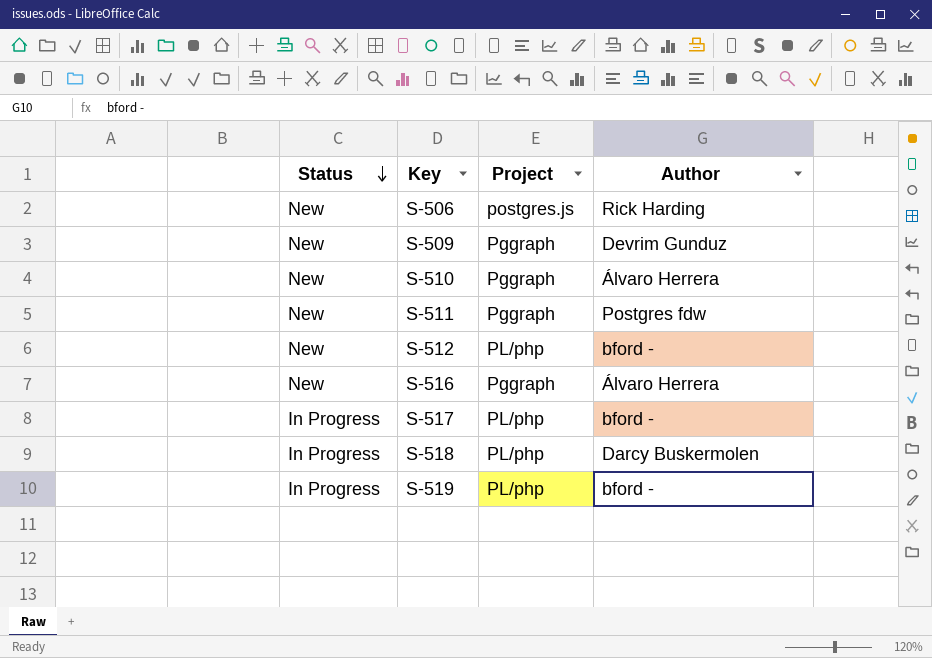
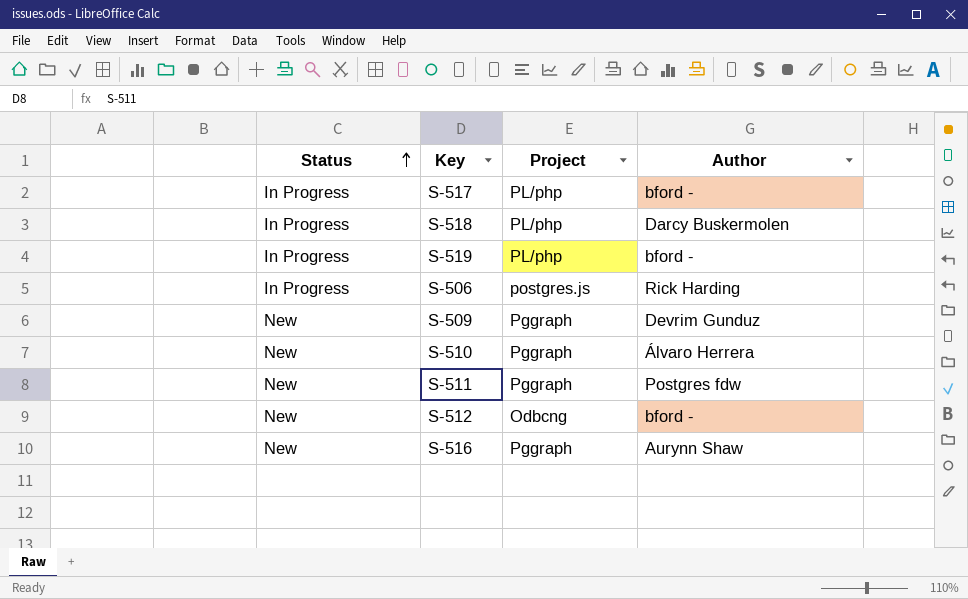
row order: Status descending -> Status ascending
S-506 | Status: New -> In Progress
S-512 | Project: PL/php -> Odbcng
S-516 | Author: Álvaro Herrera -> Aurynn Shaw

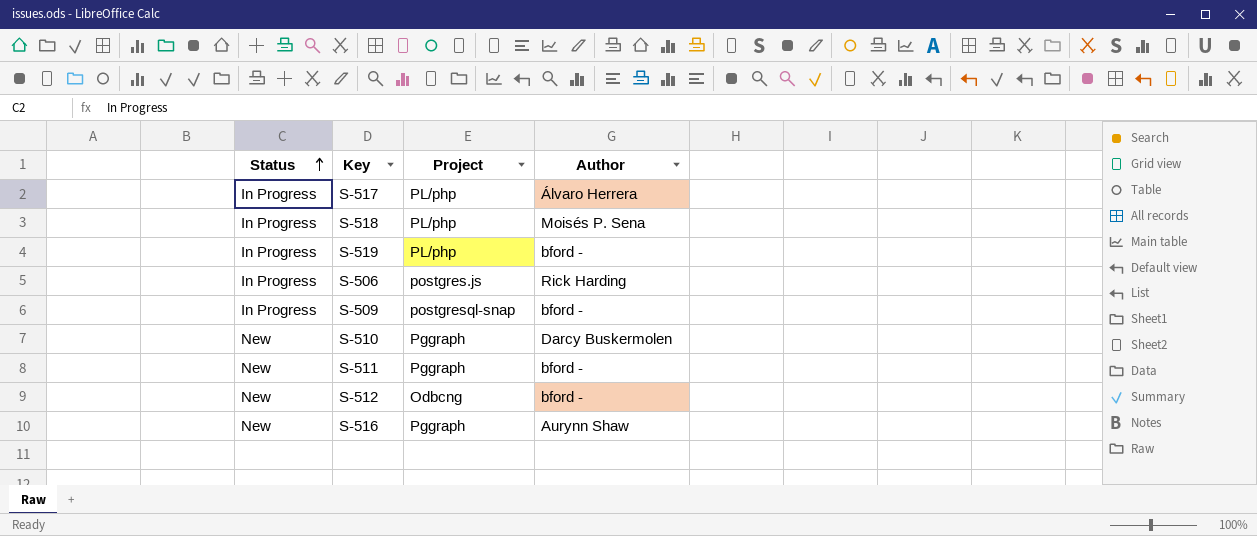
S-517 | Author: bford - -> Álvaro Herrera
S-518 | Author: Darcy Buskermolen -> Moisés P. Sena
S-509 | Status: New -> In Progress
S-509 | Project: Pggraph -> postgresql-snap
S-509 | Author: Devrim Gunduz -> bford -
S-510 | Author: Álvaro Herrera -> Darcy Buskermolen
S-511 | Author: Postgres fdw -> bford -

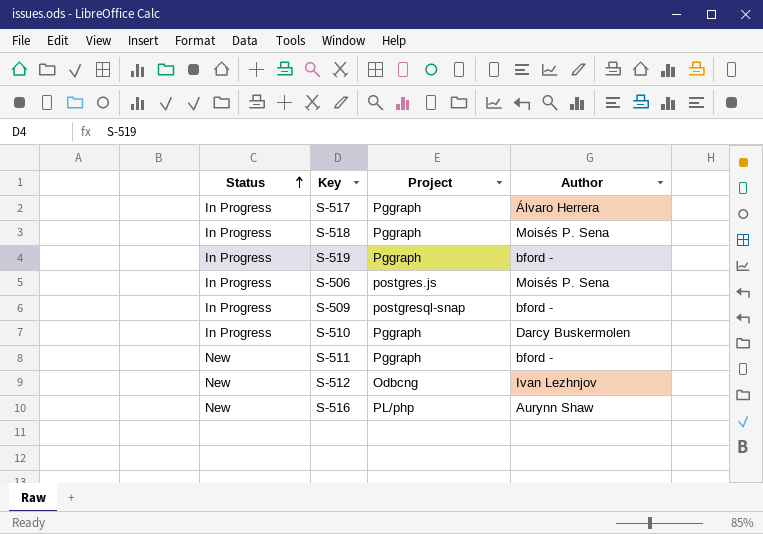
S-517 | Project: PL/php -> Pggraph
S-518 | Project: PL/php -> Pggraph
S-519 | Project: PL/php -> Pggraph
S-506 | Author: Rick Harding -> Moisés P. Sena
S-510 | Status: New -> In Progress
S-512 | Author: bford - -> Ivan Lezhnjov
S-516 | Project: Pggraph -> PL/php

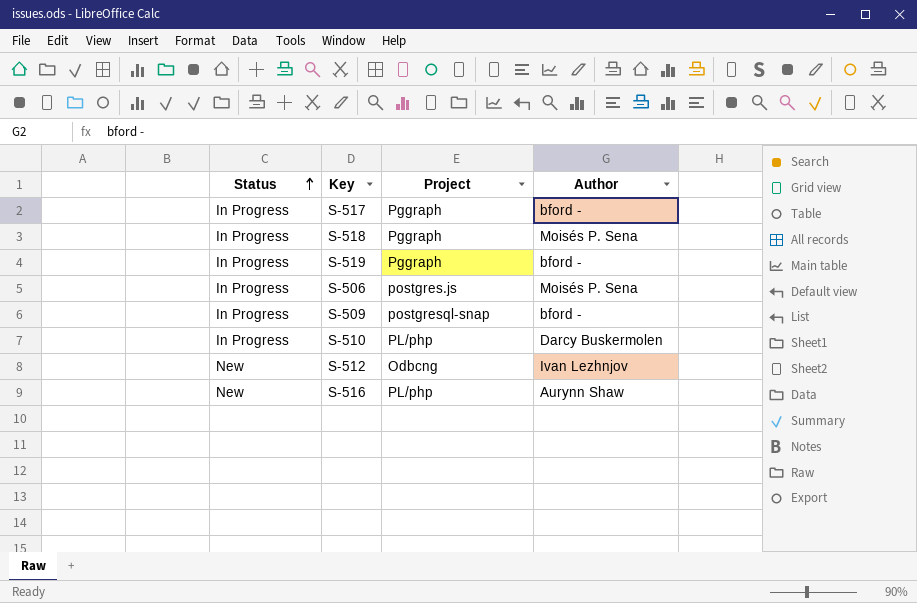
row S-511: New | Pggraph | bford - -> none
S-517 | Author: Álvaro Herrera -> bford -
S-510 | Project: Pggraph -> PL/php

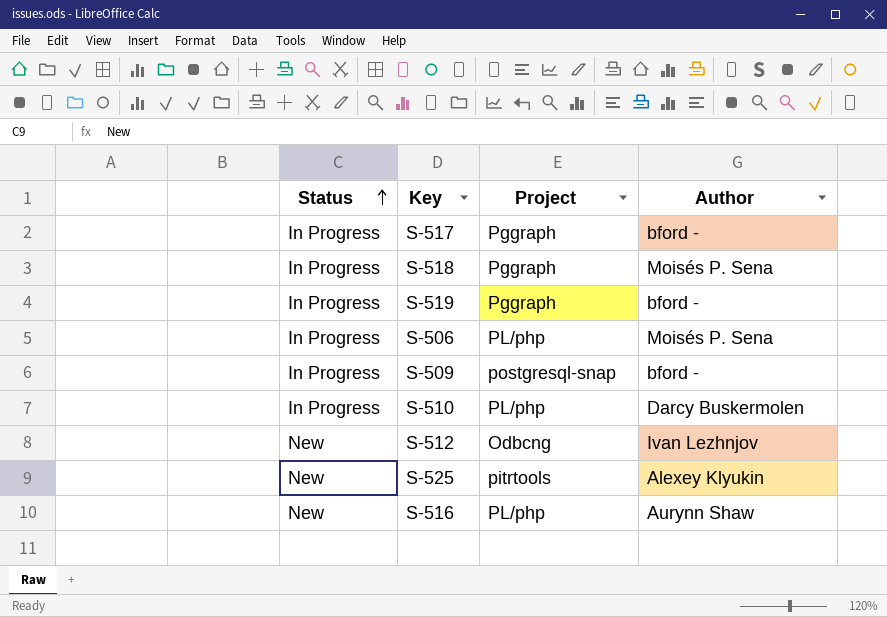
S-506 | Project: postgres.js -> PL/php
row S-525: none -> New | pitrtools | Alexey Klyukin

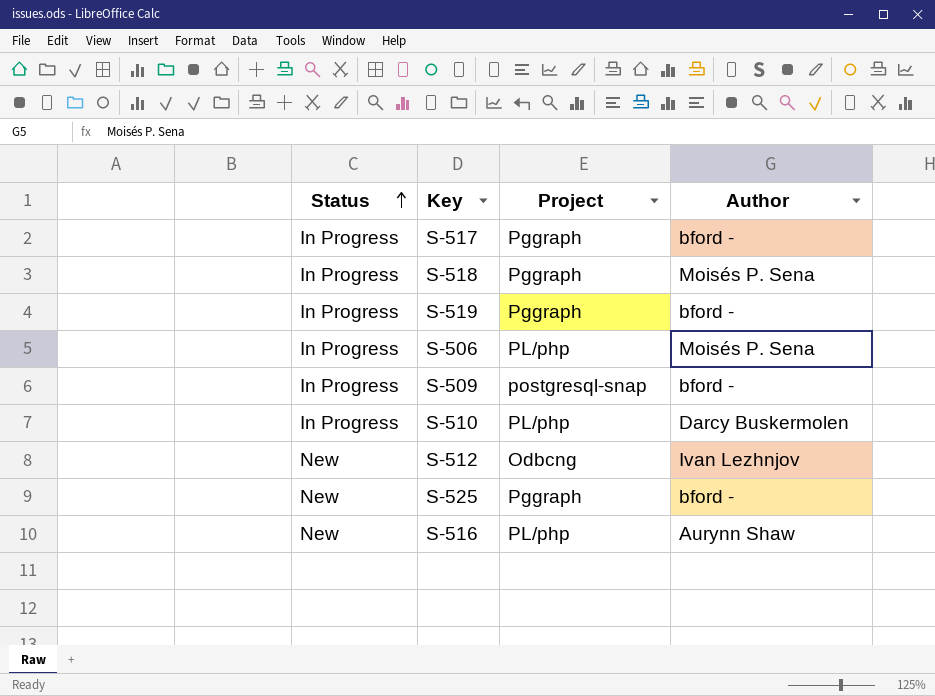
S-525 | Project: pitrtools -> Pggraph
S-525 | Author: Alexey Klyukin -> bford -

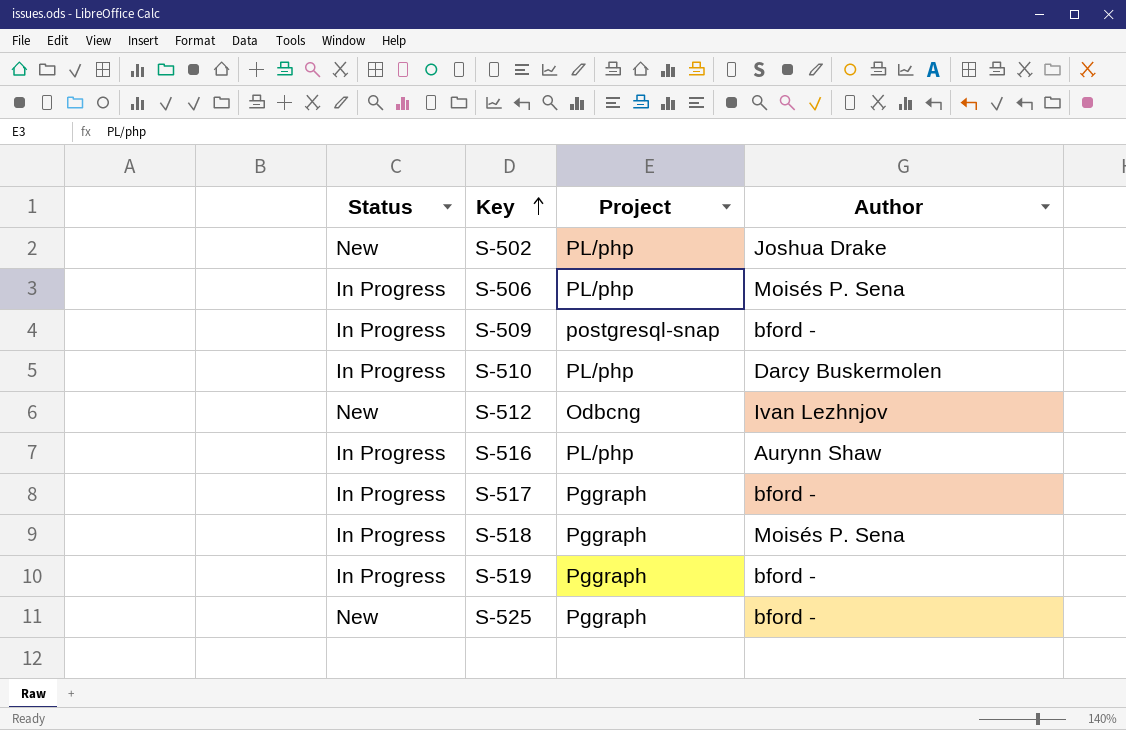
row order: Status ascending -> Key ascending
row S-502: none -> New | PL/php | Joshua Drake
S-516 | Status: New -> In Progress

